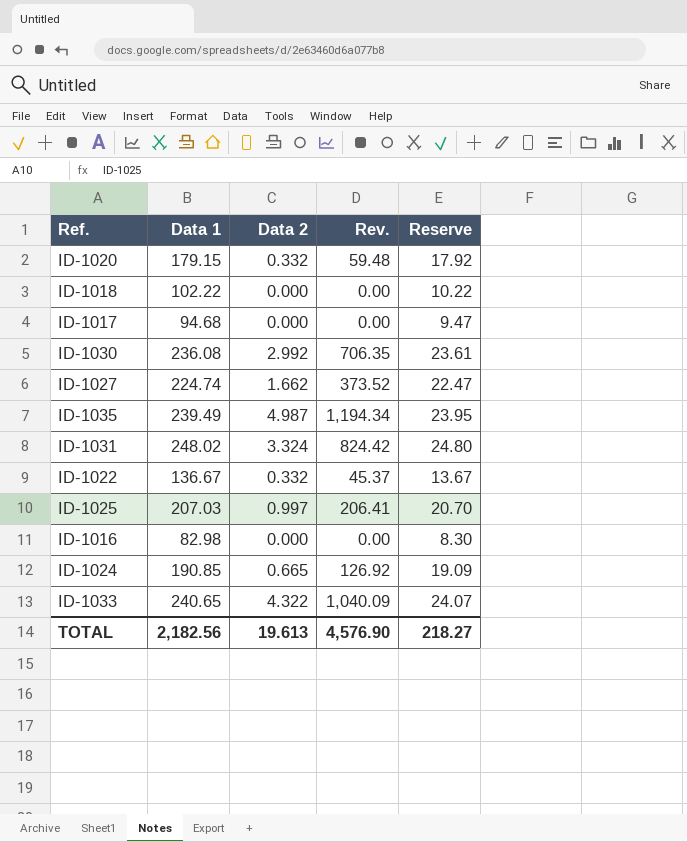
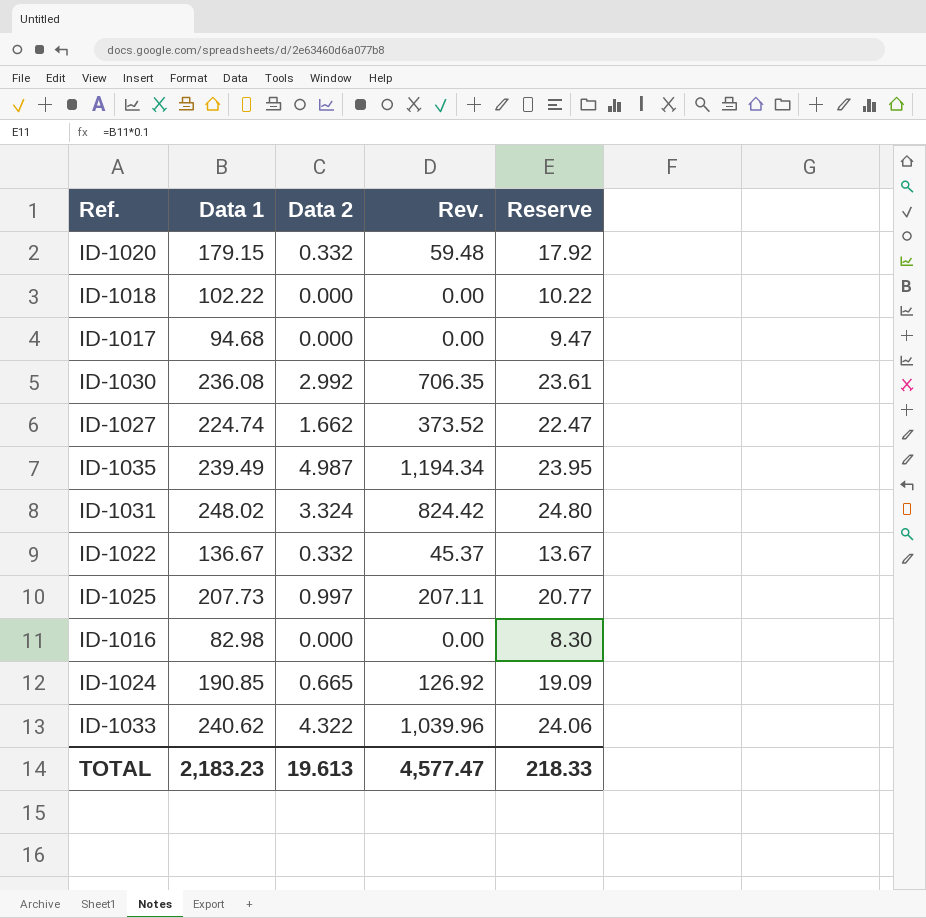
ID-1025 | Data 1: 207.03 -> 207.73
ID-1025 | Rev.: 206.41 -> 207.11
ID-1025 | Reserve: 20.70 -> 20.77
ID-1033 | Data 1: 240.65 -> 240.62
ID-1033 | Rev.: 1,040.09 -> 1,039.96
ID-1033 | Reserve: 24.07 -> 24.06
TOTAL | Data 1: 2,182.56 -> 2,183.23
TOTAL | Rev.: 4,576.90 -> 4,577.47
TOTAL | Reserve: 218.27 -> 218.33

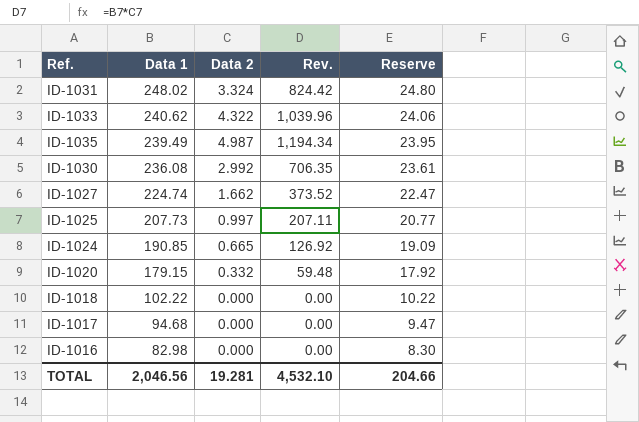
row order: none -> Data 1 descending
row ID-1022: 136.67 | 0.332 | 45.37 | 13.67 -> none
TOTAL | Data 1: 2,183.23 -> 2,046.56
TOTAL | Data 2: 19.613 -> 19.281
TOTAL | Rev.: 4,577.47 -> 4,532.10
TOTAL | Reserve: 218.33 -> 204.66

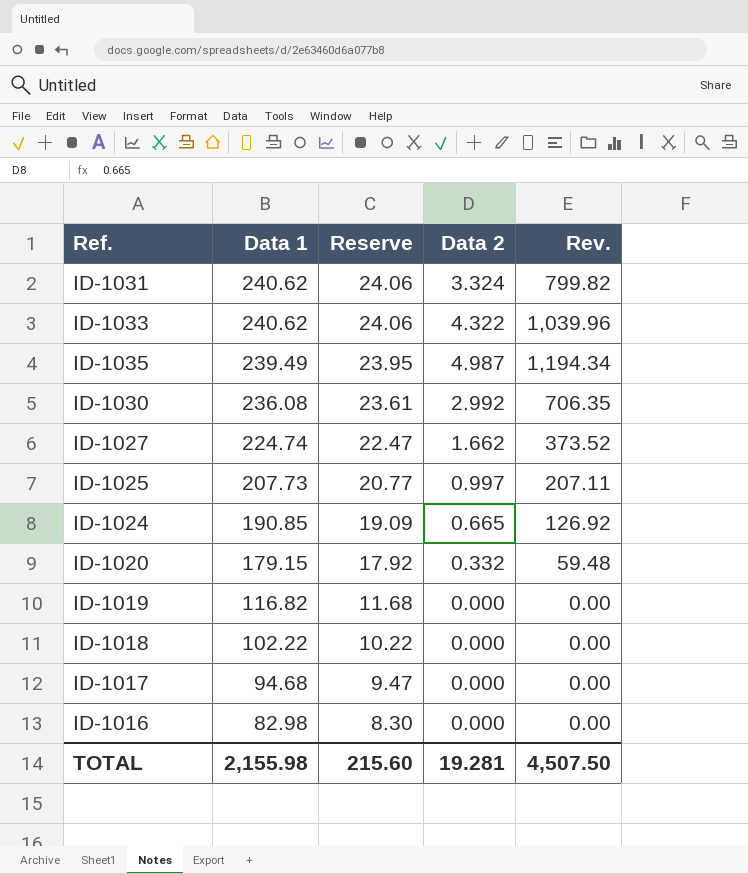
column Reserve | position: 5 -> 3
ID-1031 | Data 1: 248.02 -> 240.62
ID-1031 | Reserve: 24.80 -> 24.06
ID-1031 | Rev.: 824.42 -> 799.82
row ID-1019: none -> 116.82 | 11.68 | 0.000 | 0.00
TOTAL | Data 1: 2,046.56 -> 2,155.98
TOTAL | Reserve: 204.66 -> 215.60
TOTAL | Rev.: 4,532.10 -> 4,507.50

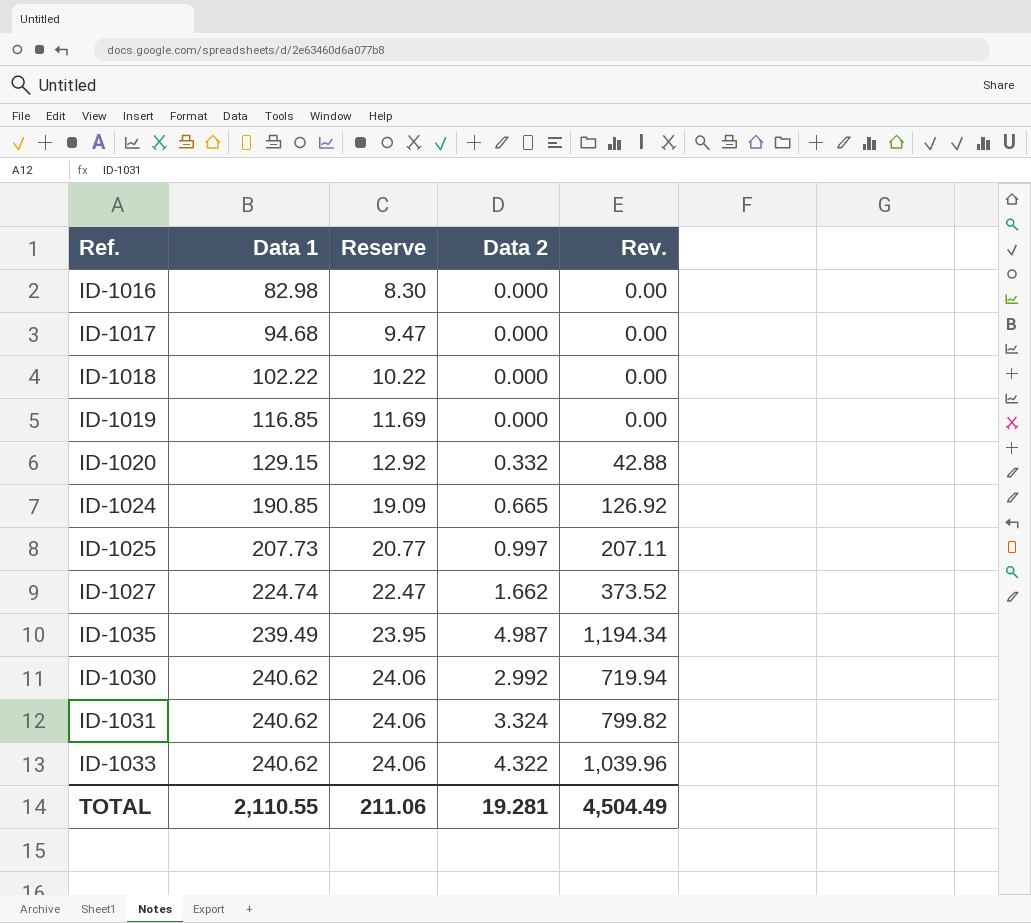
row order: Data 1 descending -> Data 1 ascending
ID-1019 | Data 1: 116.82 -> 116.85
ID-1019 | Reserve: 11.68 -> 11.69
ID-1020 | Data 1: 179.15 -> 129.15
ID-1020 | Reserve: 17.92 -> 12.92
ID-1020 | Rev.: 59.48 -> 42.88
ID-1030 | Data 1: 236.08 -> 240.62
ID-1030 | Reserve: 23.61 -> 24.06
ID-1030 | Rev.: 706.35 -> 719.94
TOTAL | Data 1: 2,155.98 -> 2,110.55
TOTAL | Reserve: 215.60 -> 211.06
TOTAL | Rev.: 4,507.50 -> 4,504.49

